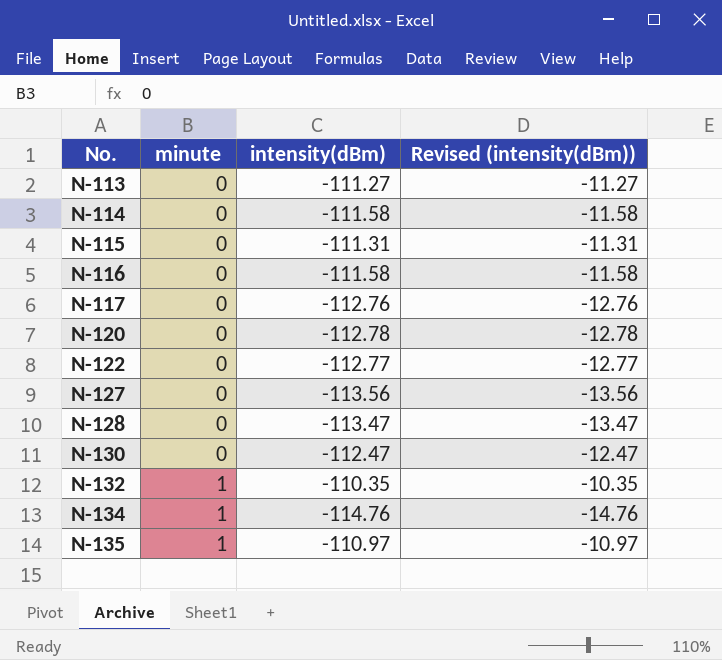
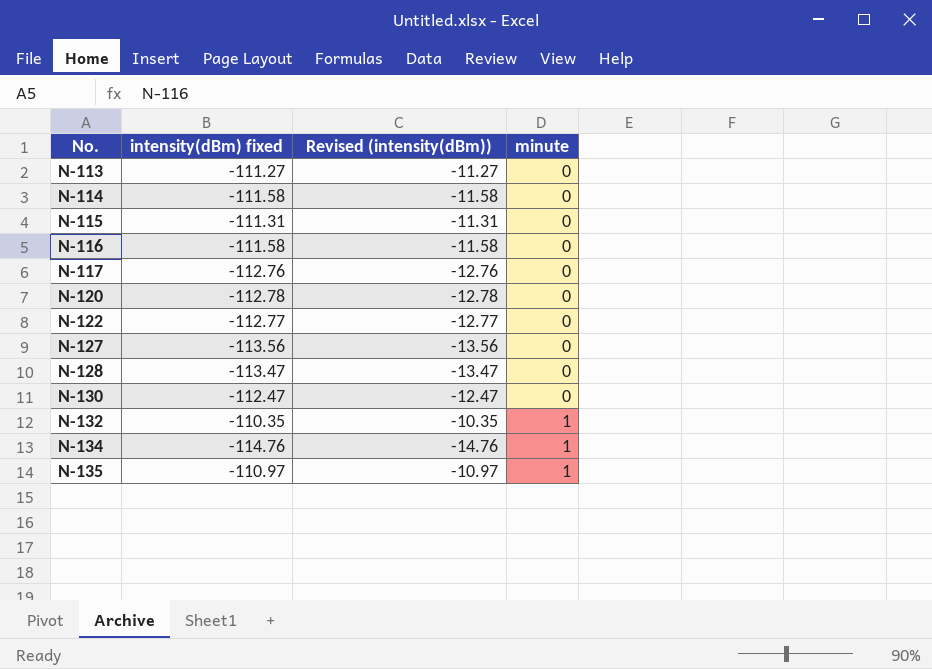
column name: intensity(dBm) -> intensity(dBm) fixed
column minute | position: 2 -> 4

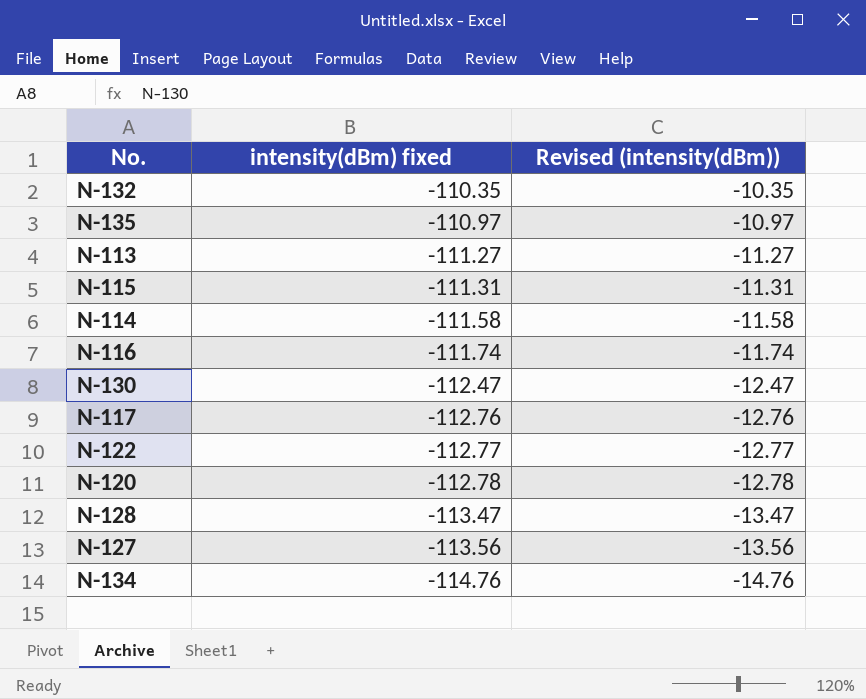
row order: No. ascending -> intensity(dBm) fixed descending
column minute | position: 4 -> none
N-116 | intensity(dBm) fixed: -111.58 -> -111.74
N-116 | Revised (intensity(dBm)): -11.58 -> -11.74

